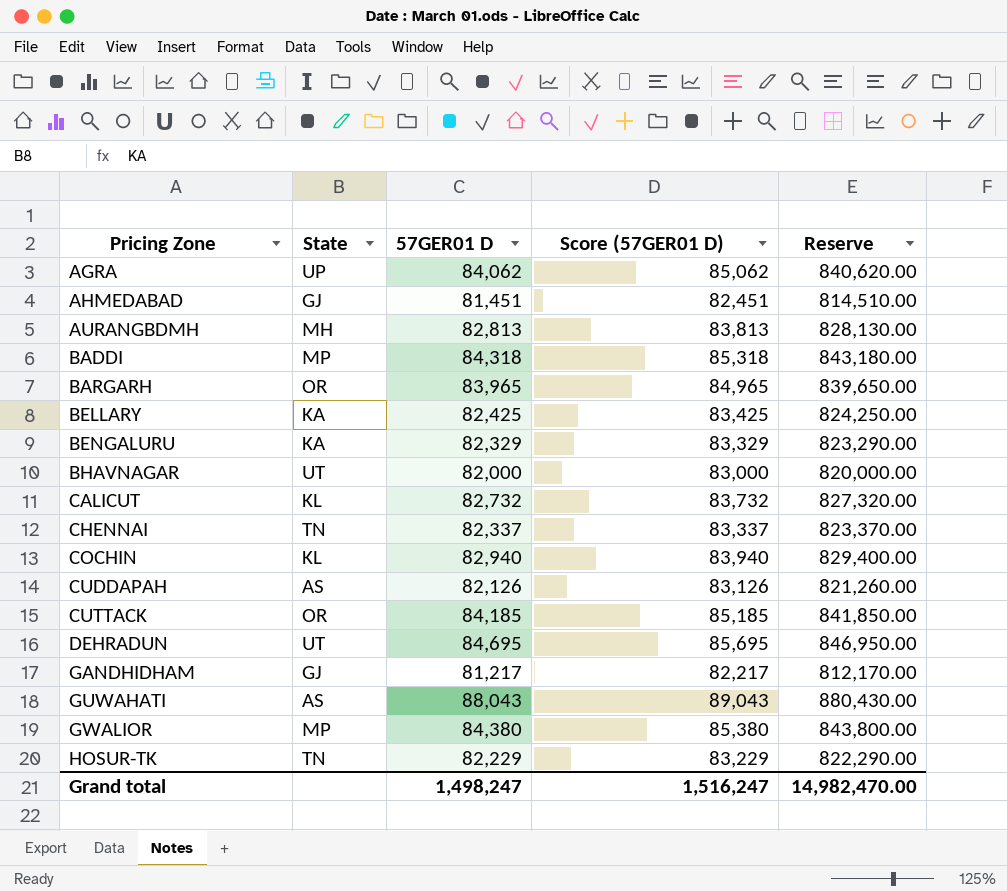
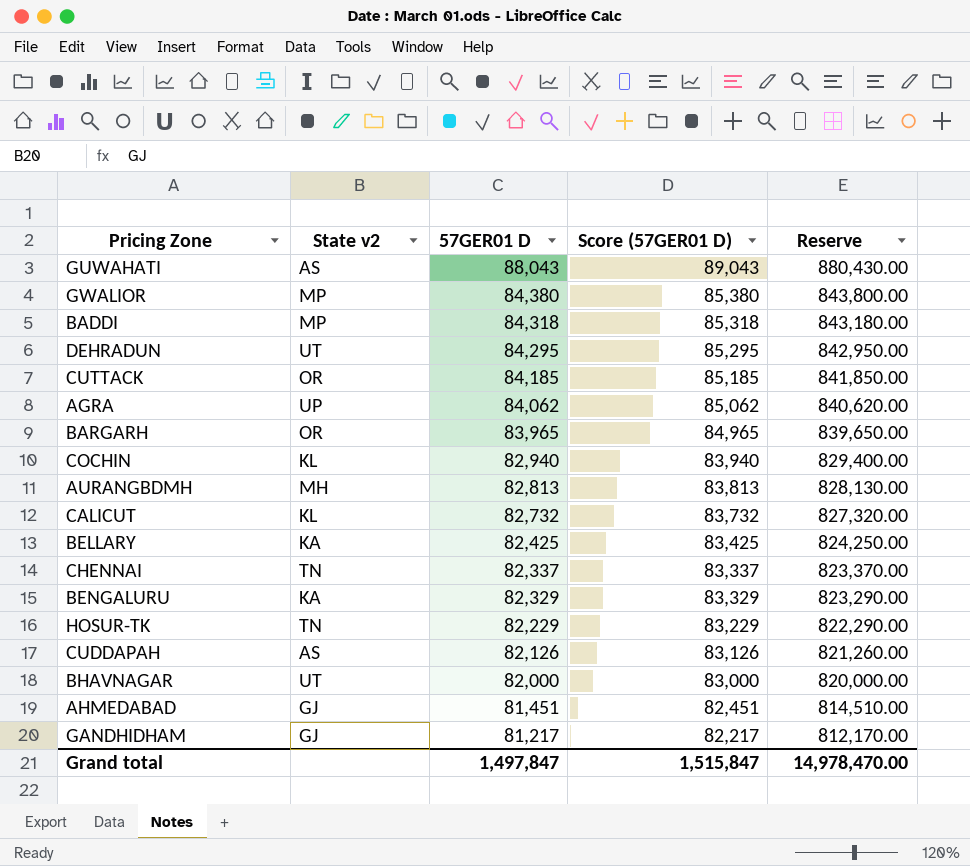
row order: Pricing Zone ascending -> 57GER01 D descending
column name: State -> State v2
DEHRADUN | 57GER01 D: 84,695 -> 84,295
DEHRADUN | Score (57GER01 D): 85,695 -> 85,295
DEHRADUN | Reserve: 846,950.00 -> 842,950.00
Grand total | 57GER01 D: 1,498,247 -> 1,497,847
Grand total | Score (57GER01 D): 1,516,247 -> 1,515,847
Grand total | Reserve: 14,982,470.00 -> 14,978,470.00

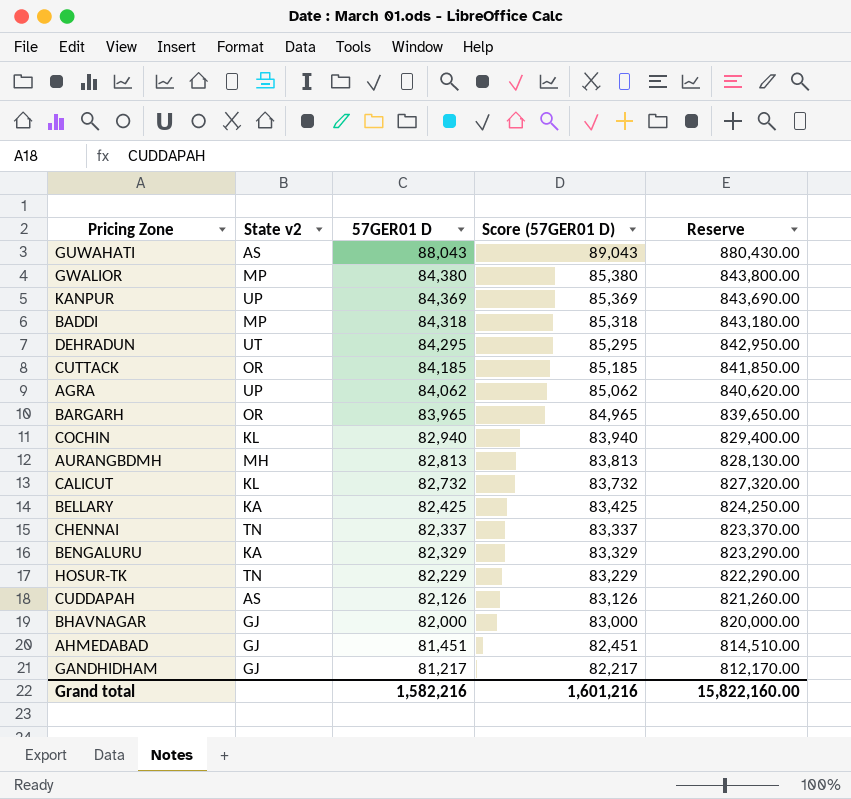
row KANPUR: none -> UP | 84,369 | 85,369 | 843,690.00
BHAVNAGAR | State v2: UT -> GJ
Grand total | 57GER01 D: 1,497,847 -> 1,582,216
Grand total | Score (57GER01 D): 1,515,847 -> 1,601,216
Grand total | Reserve: 14,978,470.00 -> 15,822,160.00

